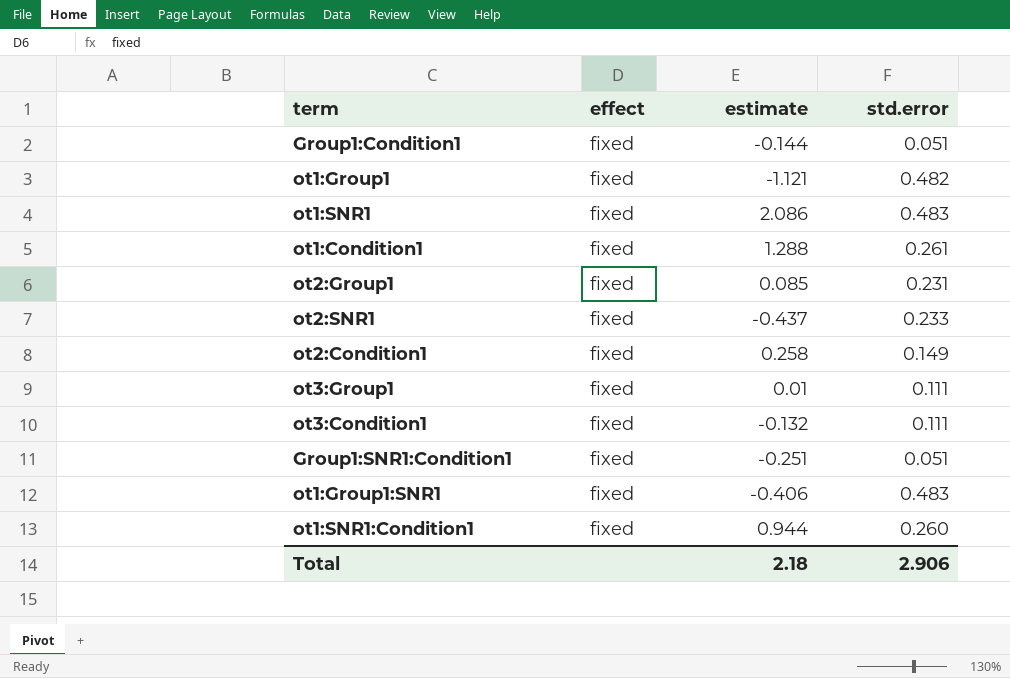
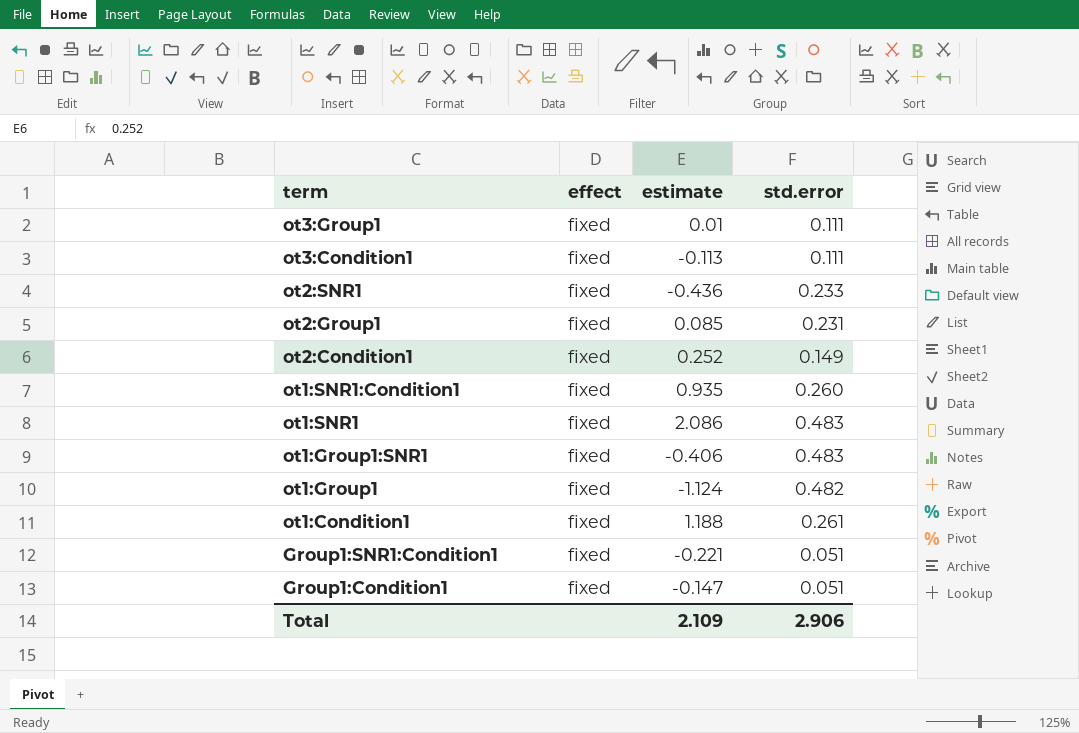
row order: none -> term descending
ot3:Condition1 | estimate: -0.132 -> -0.113
ot2:SNR1 | estimate: -0.437 -> -0.436
ot2:Condition1 | estimate: 0.258 -> 0.252
ot1:SNR1:Condition1 | estimate: 0.944 -> 0.935
ot1:Group1 | estimate: -1.121 -> -1.124
ot1:Condition1 | estimate: 1.288 -> 1.188
Group1:SNR1:Condition1 | estimate: -0.251 -> -0.221
Group1:Condition1 | estimate: -0.144 -> -0.147
Total | estimate: 2.18 -> 2.109

